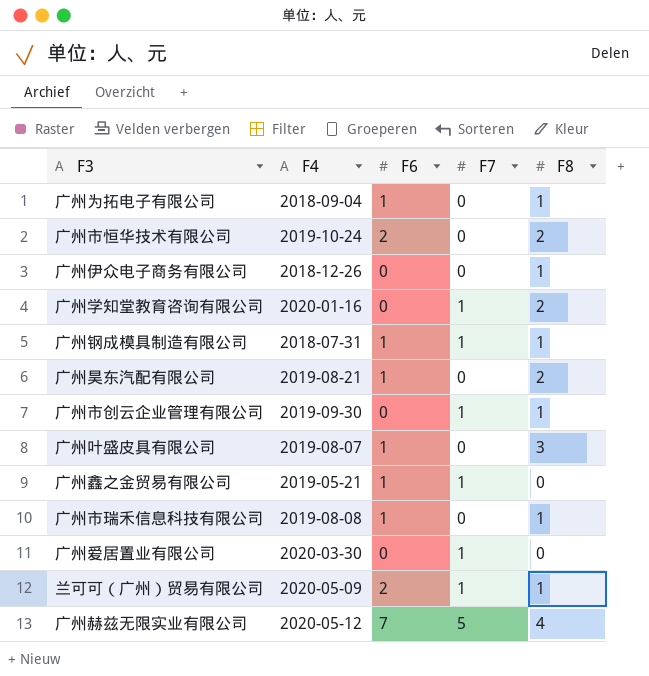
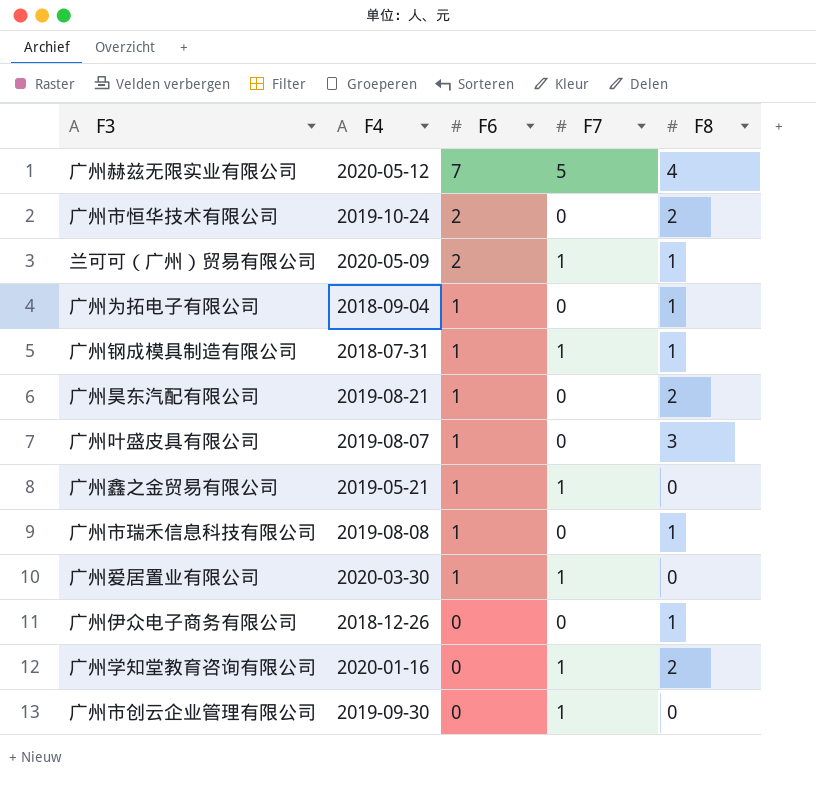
row order: none -> F6 descending
广州爱居置业有限公司 | F6: 0 -> 1
广州市创云企业管理有限公司 | F8: 1 -> 0

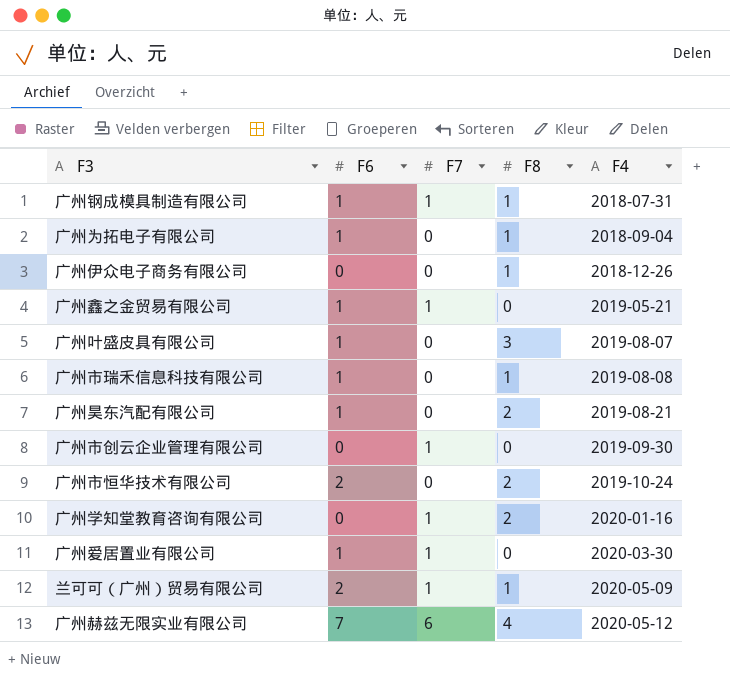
row order: F6 descending -> F4 ascending
column F4 | position: 2 -> 5
广州赫兹无限实业有限公司 | F7: 5 -> 6

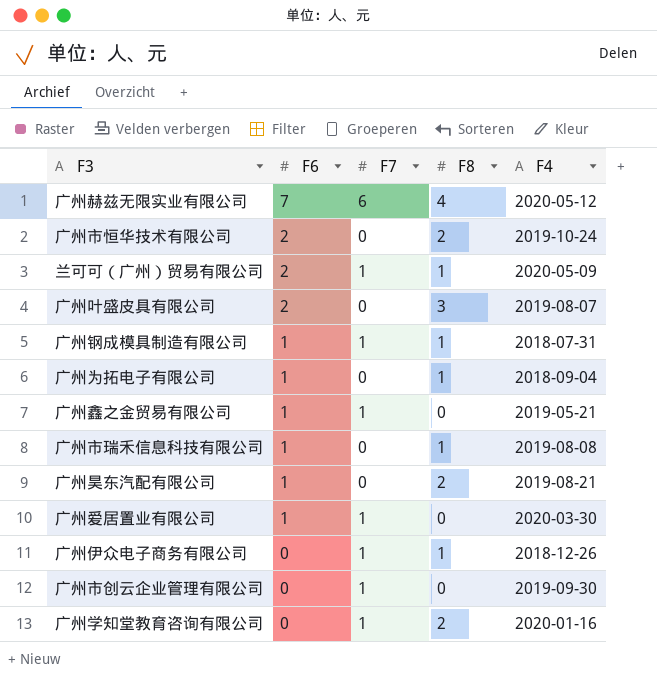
row order: F4 ascending -> F6 descending
广州叶盛皮具有限公司 | F6: 1 -> 2
广州伊众电子商务有限公司 | F7: 0 -> 1

